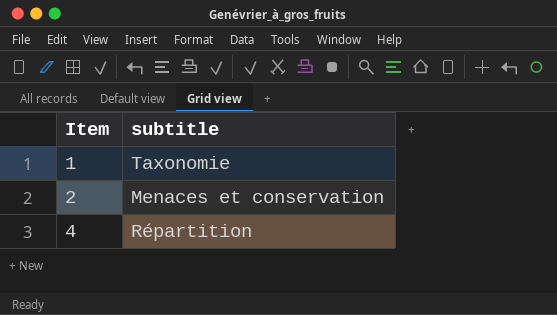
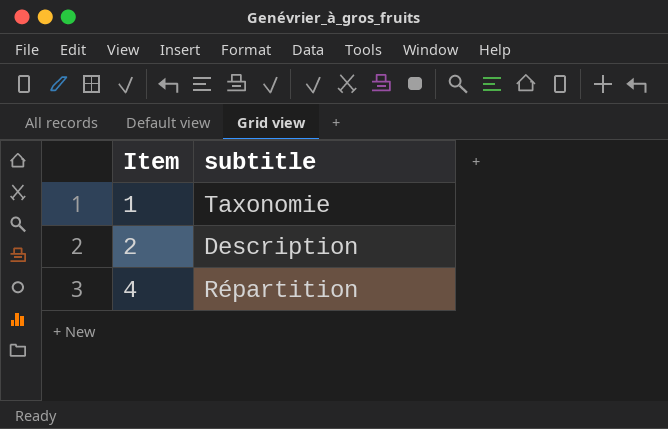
2 | subtitle: Menaces et conservation -> Description

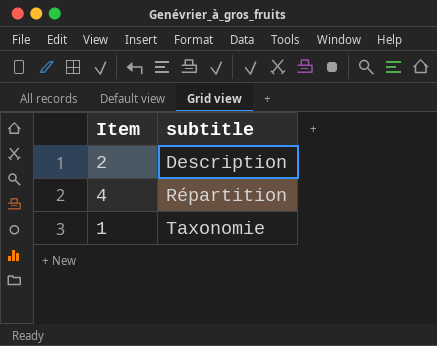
row order: Item ascending -> subtitle ascending

